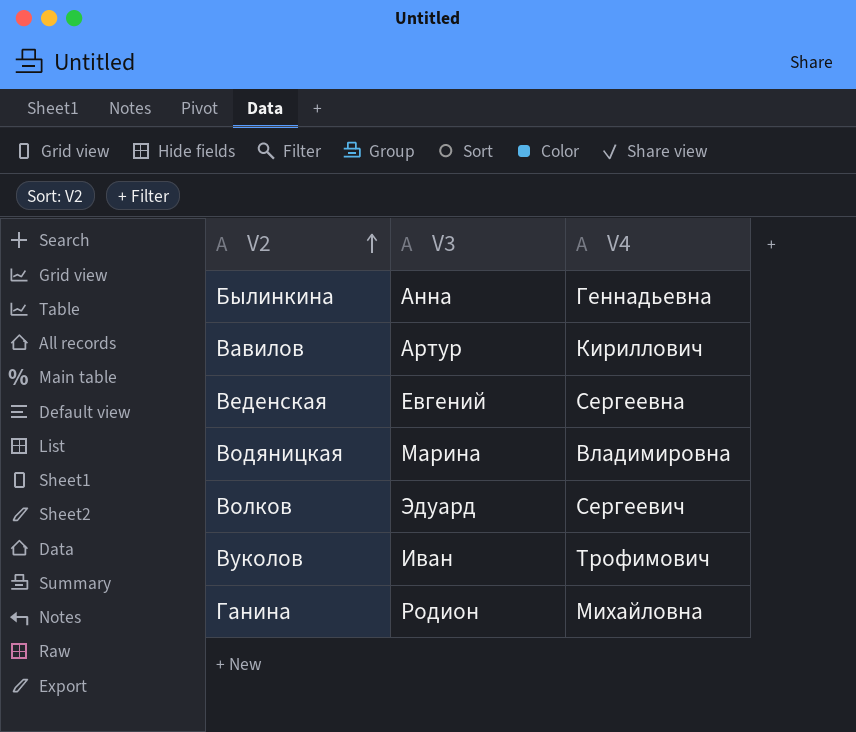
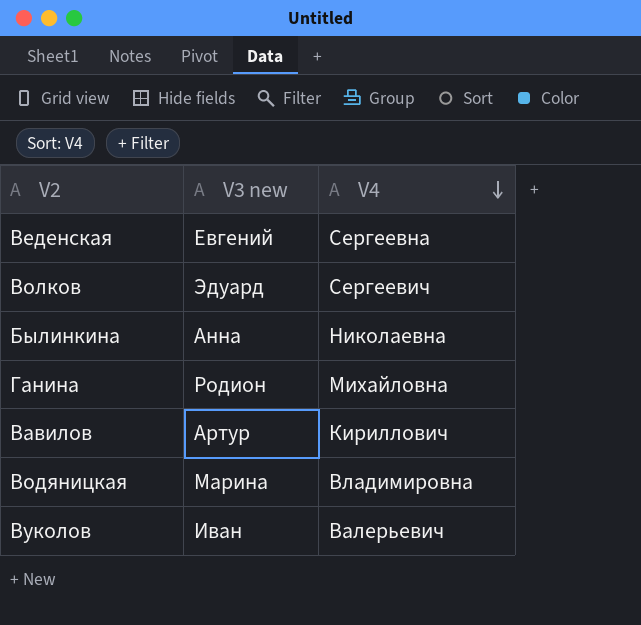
row order: V2 ascending -> V4 descending
column name: V3 -> V3 new
Былинкина | V4: Геннадьевна -> Николаевна
Вуколов | V4: Трофимович -> Валерьевич

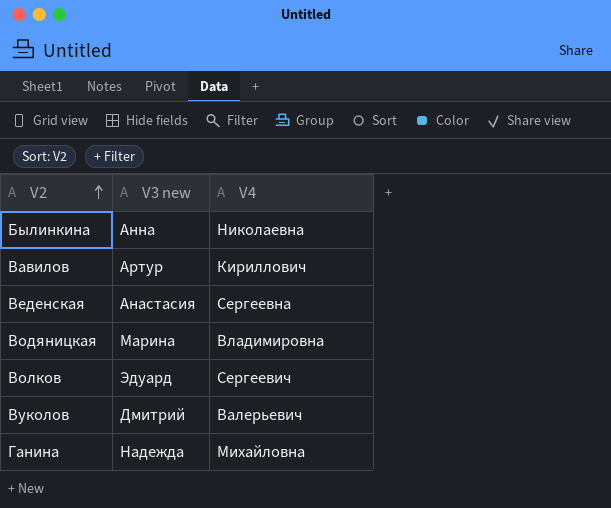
row order: V4 descending -> V2 ascending
Веденская | V3 new: Евгений -> Анастасия
Вуколов | V3 new: Иван -> Дмитрий
Ганина | V3 new: Родион -> Надежда

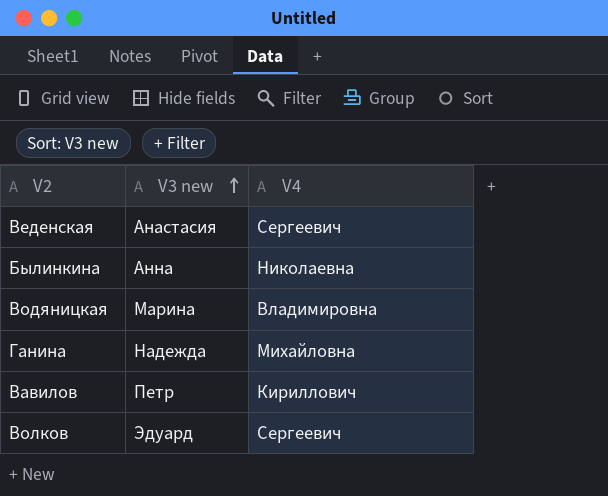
row order: V2 ascending -> V3 new ascending
row Вуколов: Дмитрий | Валерьевич -> none
Веденская | V4: Сергеевна -> Сергеевич
Вавилов | V3 new: Артур -> Петр

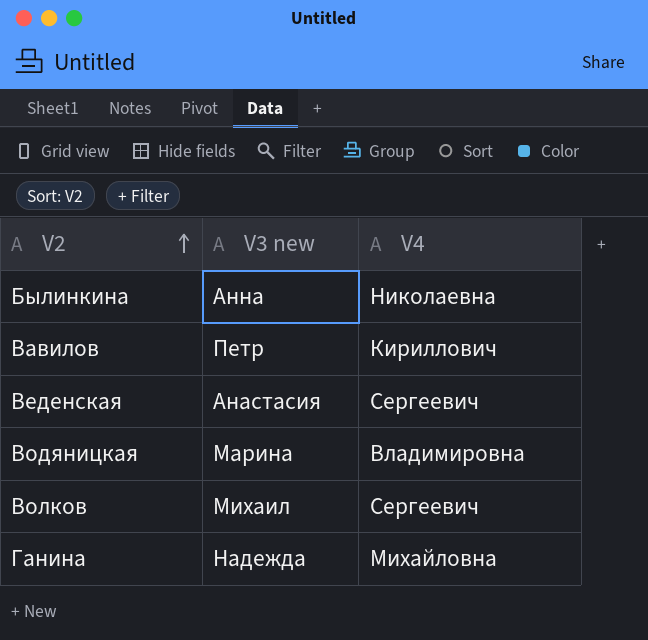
row order: V3 new ascending -> V2 ascending
Волков | V3 new: Эдуард -> Михаил

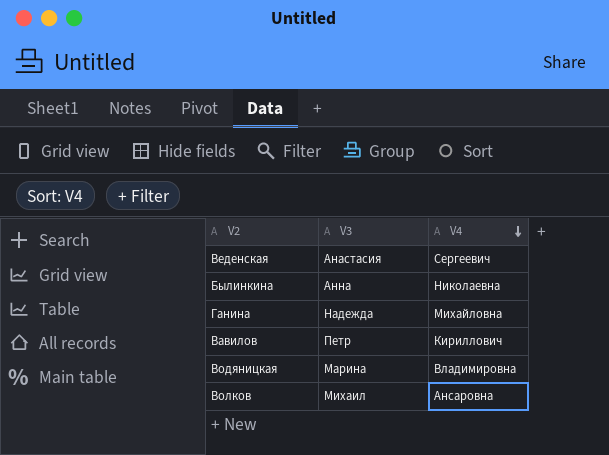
row order: V2 ascending -> V4 descending
column name: V3 new -> V3
Волков | V4: Сергеевич -> Ансаровна

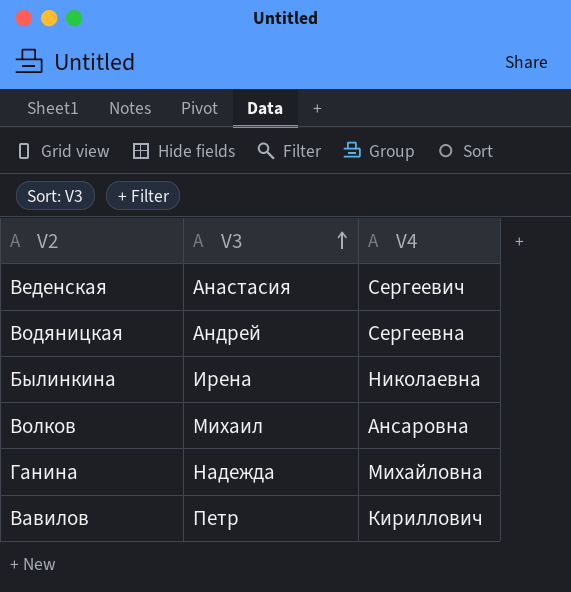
row order: V4 descending -> V3 ascending
Водяницкая | V3: Марина -> Андрей
Водяницкая | V4: Владимировна -> Сергеевна
Былинкина | V3: Анна -> Ирена

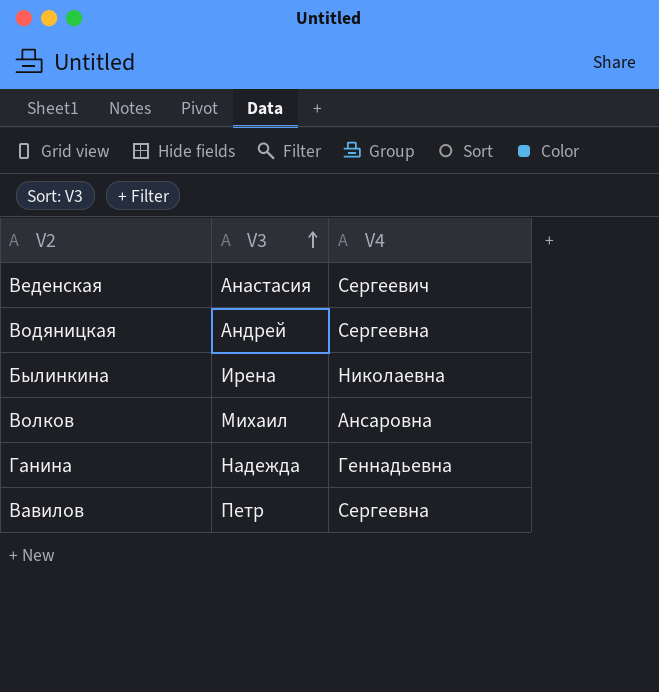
Ганина | V4: Михайловна -> Геннадьевна
Вавилов | V4: Кириллович -> Сергеевна

